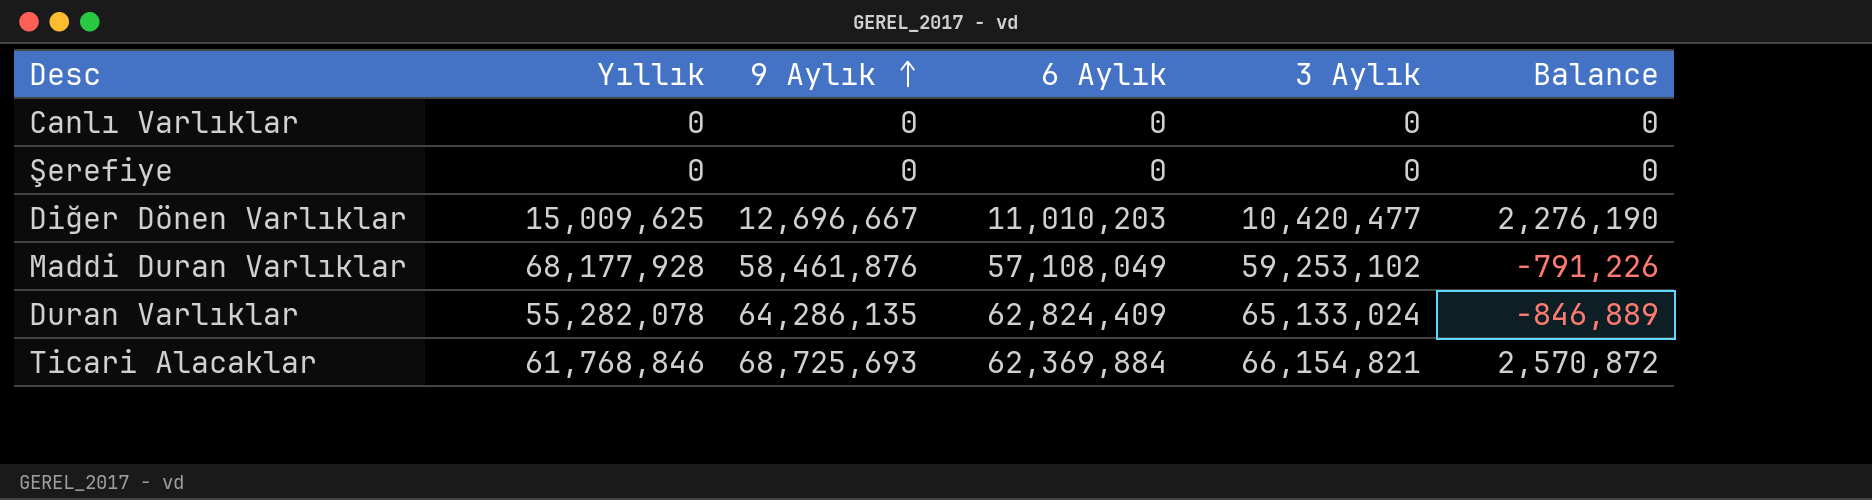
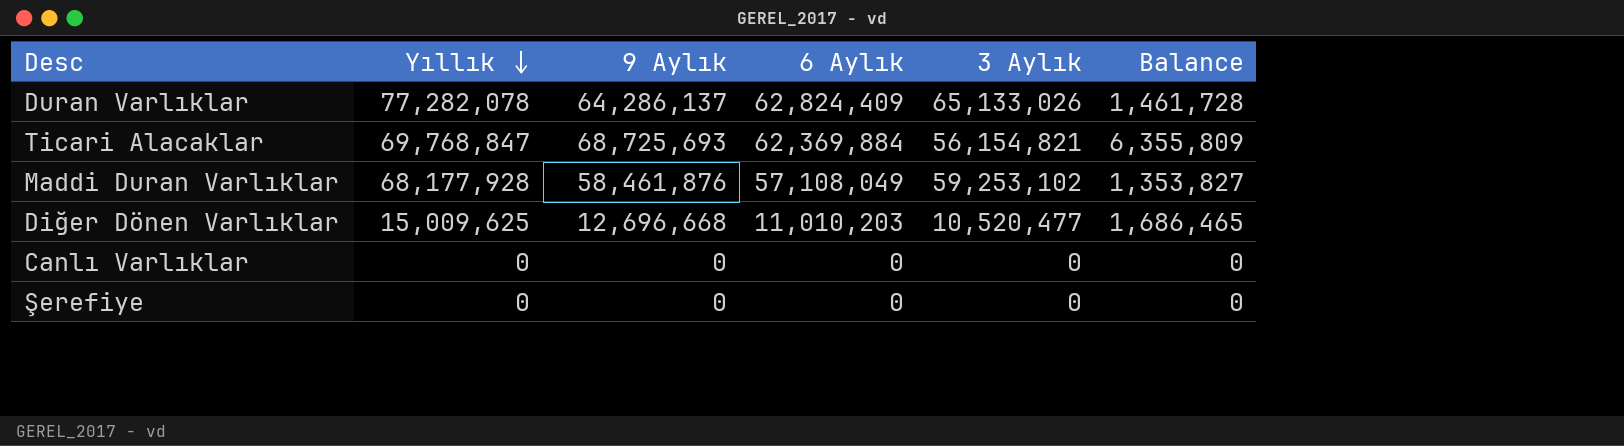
row order: 9 Aylık ascending -> Yıllık descending
column Balance | formula: [9 Aylık] - [3 Aylık] -> [9 Aylık] - [6 Aylık]
Duran Varlıklar | Yıllık: 55,282,078 -> 77,282,078
Duran Varlıklar | 9 Aylık: 64,286,135 -> 64,286,137
Duran Varlıklar | 3 Aylık: 65,133,024 -> 65,133,026
Ticari Alacaklar | Yıllık: 61,768,846 -> 69,768,847
Ticari Alacaklar | 3 Aylık: 66,154,821 -> 56,154,821
Diğer Dönen Varlıklar | 9 Aylık: 12,696,667 -> 12,696,668
Diğer Dönen Varlıklar | 3 Aylık: 10,420,477 -> 10,520,477

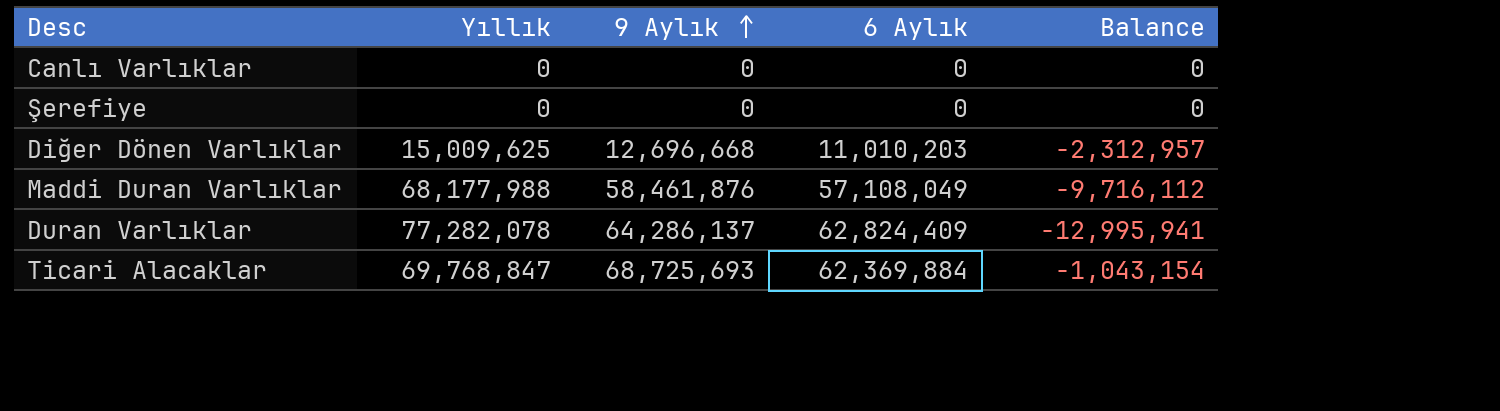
row order: Yıllık descending -> 9 Aylık ascending
column 3 Aylık | position: 5 -> none
column Balance | formula: [9 Aylık] - [6 Aylık] -> [9 Aylık] - [Yıllık]
Maddi Duran Varlıklar | Yıllık: 68,177,928 -> 68,177,988

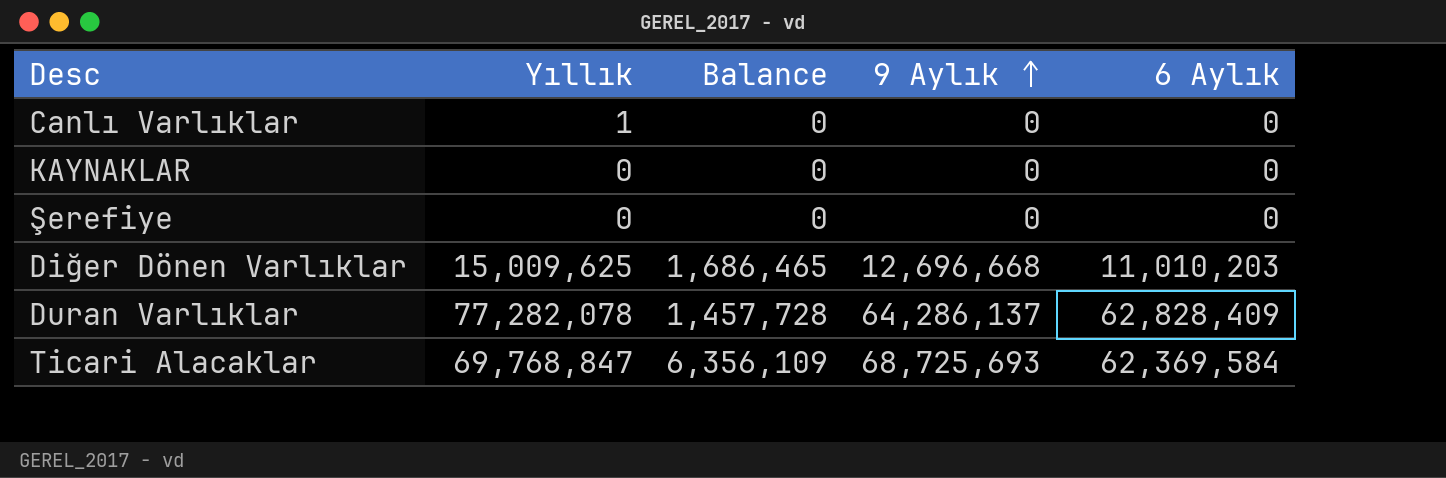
column Balance | formula: [9 Aylık] - [Yıllık] -> [9 Aylık] - [6 Aylık]
column Balance | position: 5 -> 3
row Maddi Duran Varlıklar: 68,177,988 | 58,461,876 | 57,108,049 | -9,716,112 -> none
Canlı Varlıklar | Yıllık: 0 -> 1
row KAYNAKLAR: none -> 0 | 0 | 0 | 0
Duran Varlıklar | 6 Aylık: 62,824,409 -> 62,828,409
Ticari Alacaklar | 6 Aylık: 62,369,884 -> 62,369,584

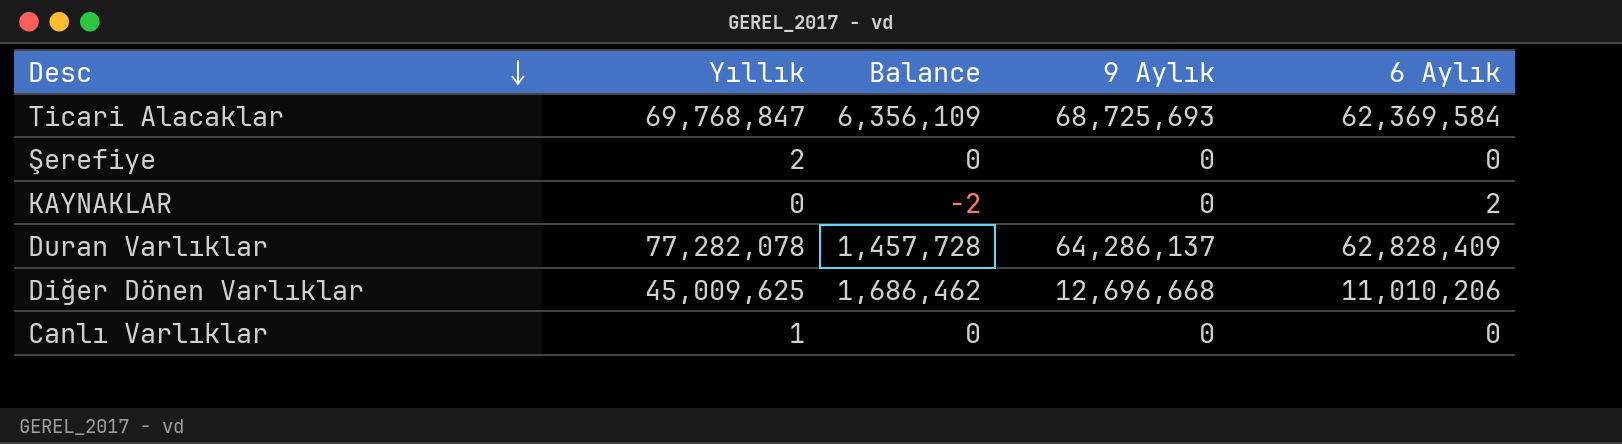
row order: 9 Aylık ascending -> Desc descending
Şerefiye | Yıllık: 0 -> 2
KAYNAKLAR | Balance: 0 -> -2
KAYNAKLAR | 6 Aylık: 0 -> 2
Diğer Dönen Varlıklar | Yıllık: 15,009,625 -> 45,009,625
Diğer Dönen Varlıklar | Balance: 1,686,465 -> 1,686,462
Diğer Dönen Varlıklar | 6 Aylık: 11,010,203 -> 11,010,206

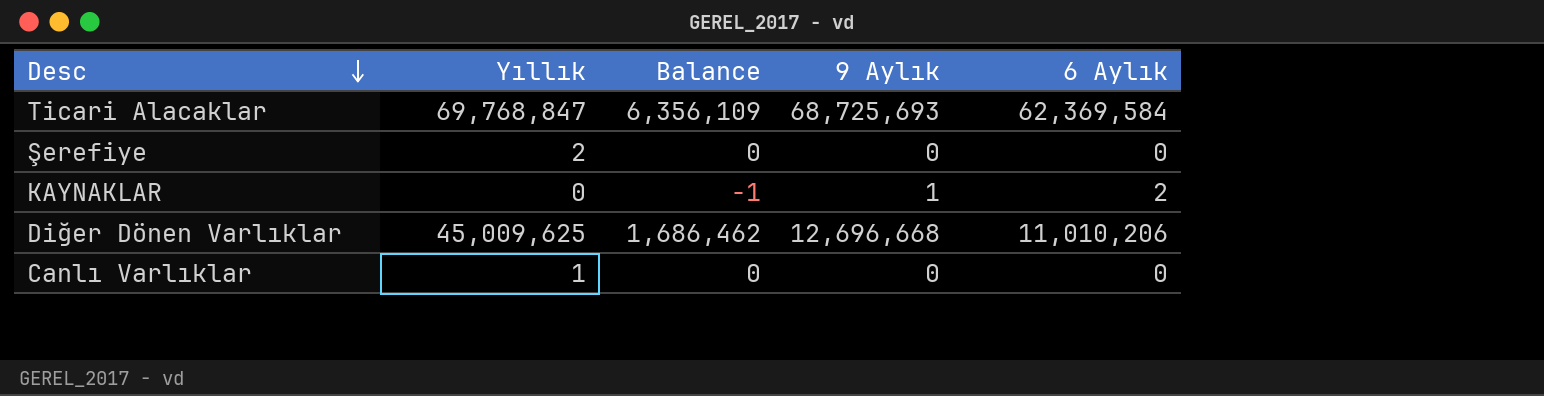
row Duran Varlıklar: 77,282,078 | 1,457,728 | 64,286,137 | 62,828,409 -> none
KAYNAKLAR | Balance: -2 -> -1
KAYNAKLAR | 9 Aylık: 0 -> 1

